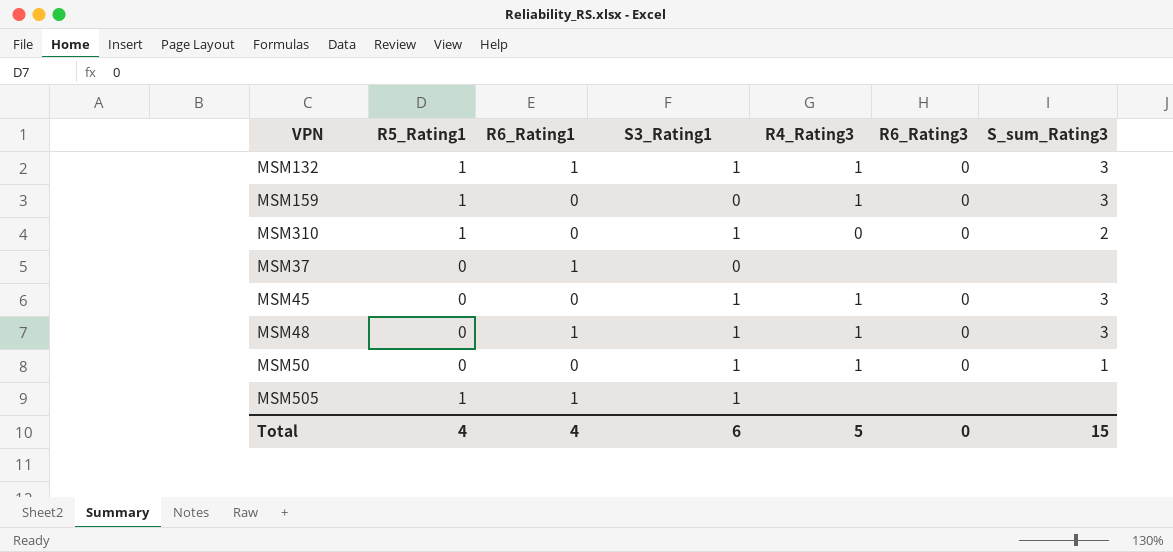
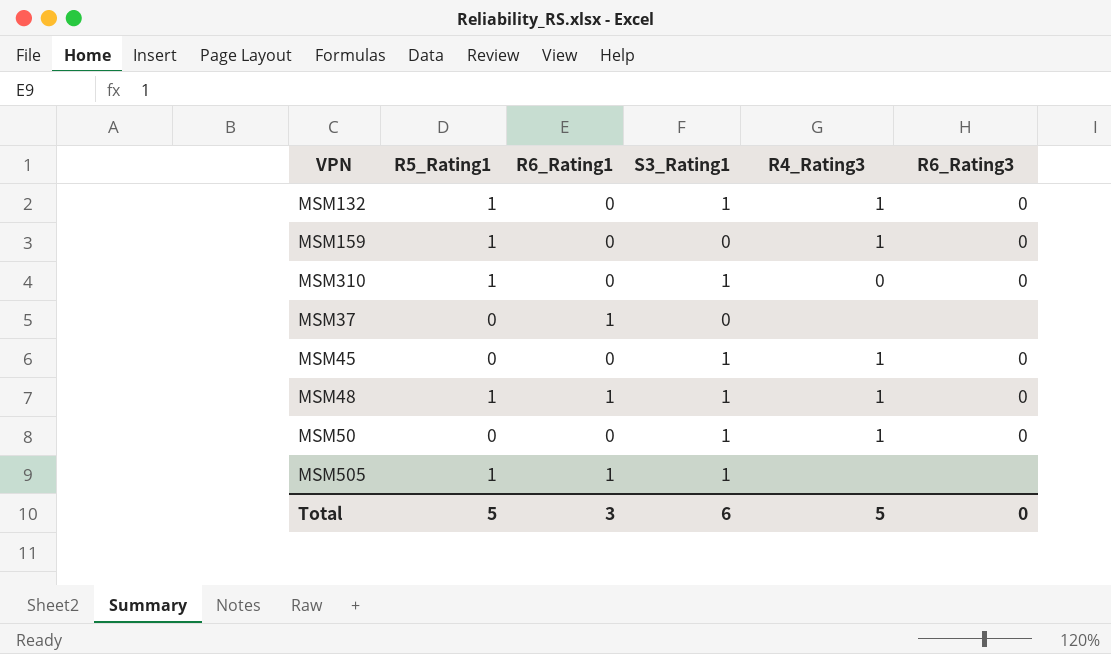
column S_sum_Rating3 | position: 7 -> none
MSM132 | R6_Rating1: 1 -> 0
MSM48 | R5_Rating1: 0 -> 1
Total | R5_Rating1: 4 -> 5
Total | R6_Rating1: 4 -> 3

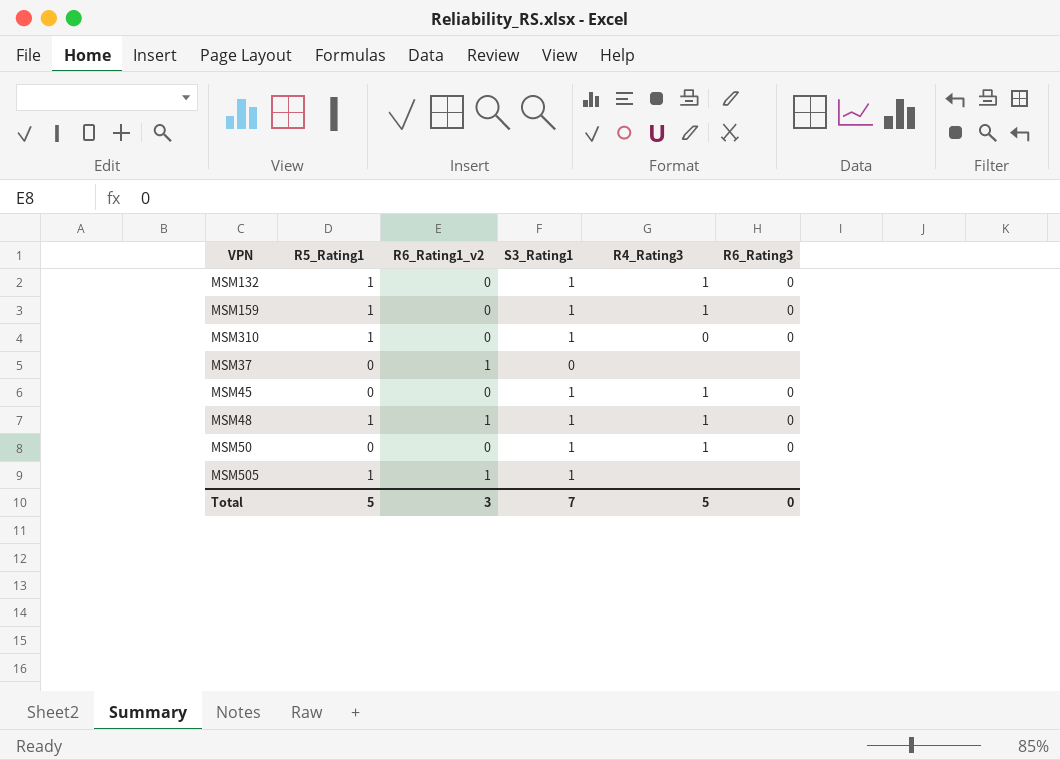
column name: R6_Rating1 -> R6_Rating1_v2
MSM159 | S3_Rating1: 0 -> 1
Total | S3_Rating1: 6 -> 7

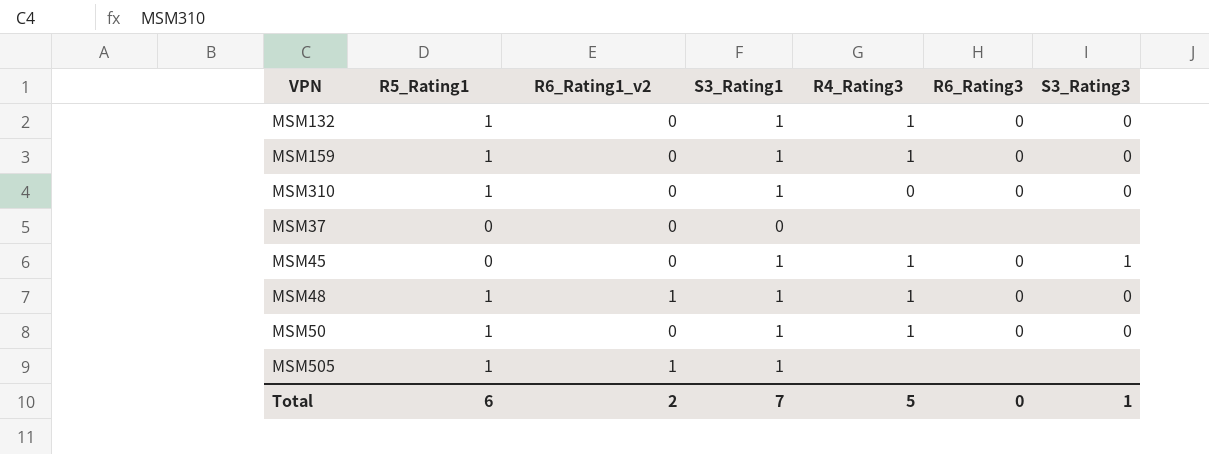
column S3_Rating3 | position: none -> 7
MSM37 | R6_Rating1_v2: 1 -> 0
MSM50 | R5_Rating1: 0 -> 1
Total | R5_Rating1: 5 -> 6
Total | R6_Rating1_v2: 3 -> 2

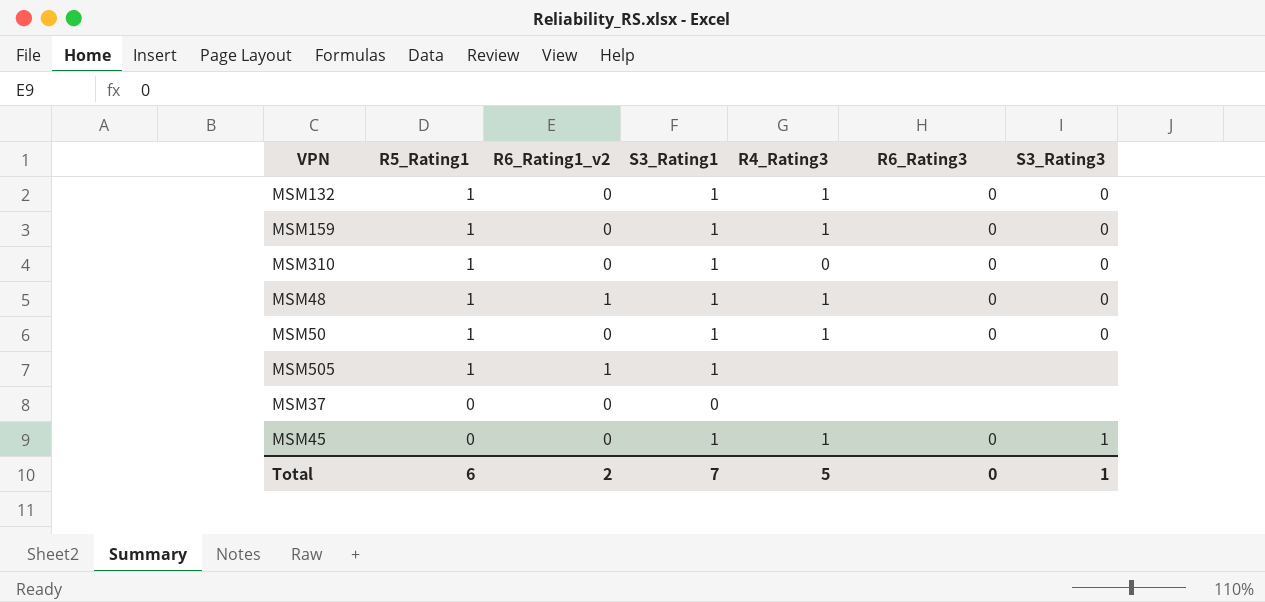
row order: none -> R5_Rating1 descending

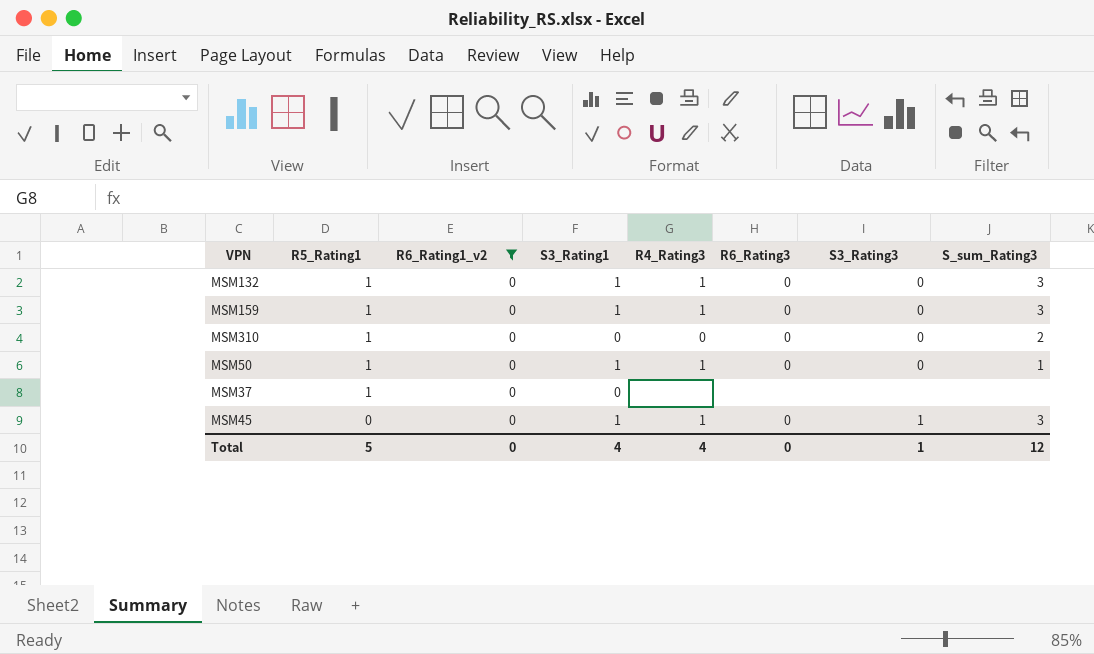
filter: none -> R6_Rating1_v2 = 0
column S_sum_Rating3 | position: none -> 8
MSM310 | S3_Rating1: 1 -> 0
MSM37 | R5_Rating1: 0 -> 1
Total | R5_Rating1: 6 -> 5
Total | R6_Rating1_v2: 2 -> 0
Total | S3_Rating1: 7 -> 4
Total | R4_Rating3: 5 -> 4

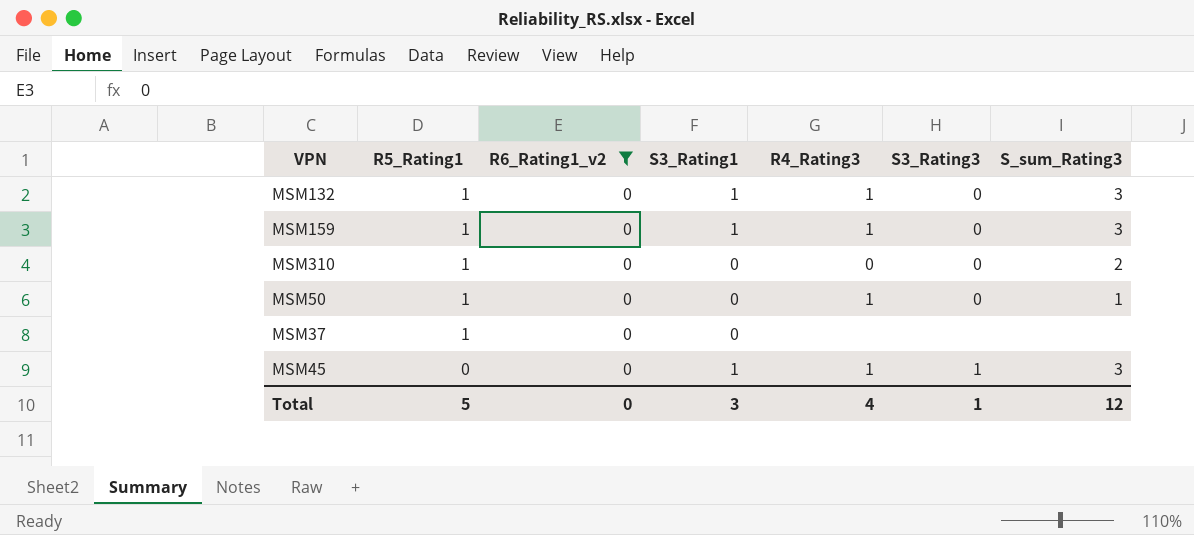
column R6_Rating3 | position: 6 -> none
MSM50 | S3_Rating1: 1 -> 0
Total | S3_Rating1: 4 -> 3

